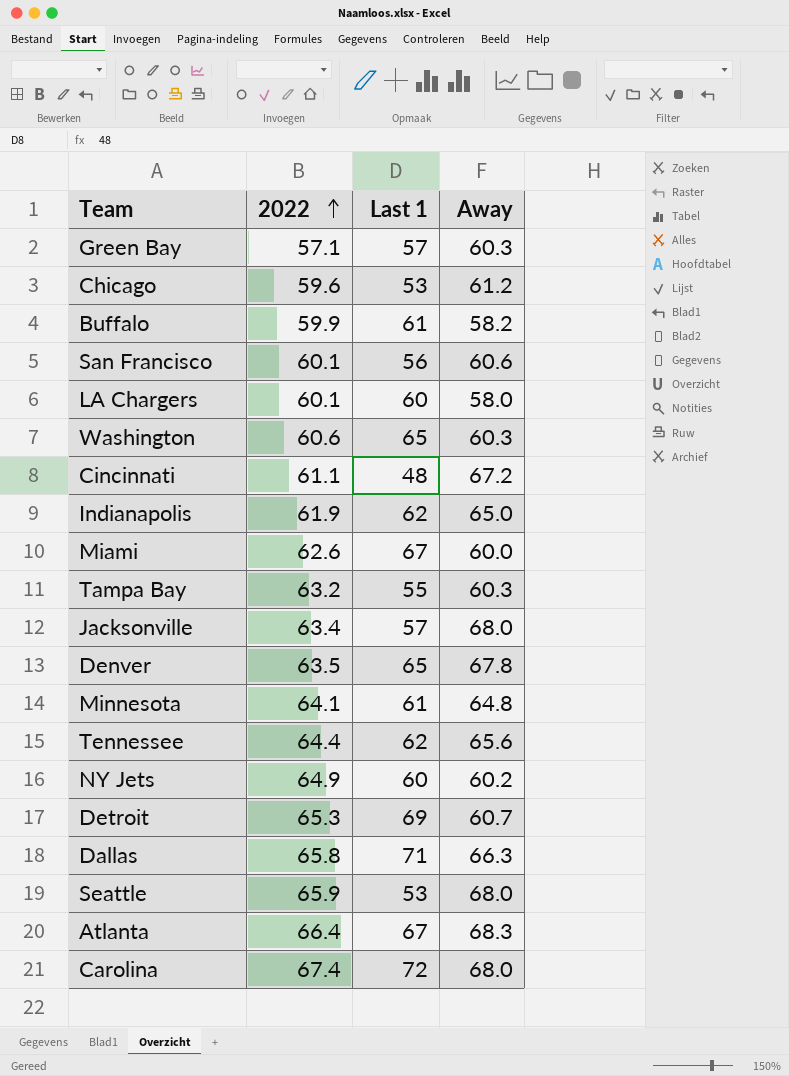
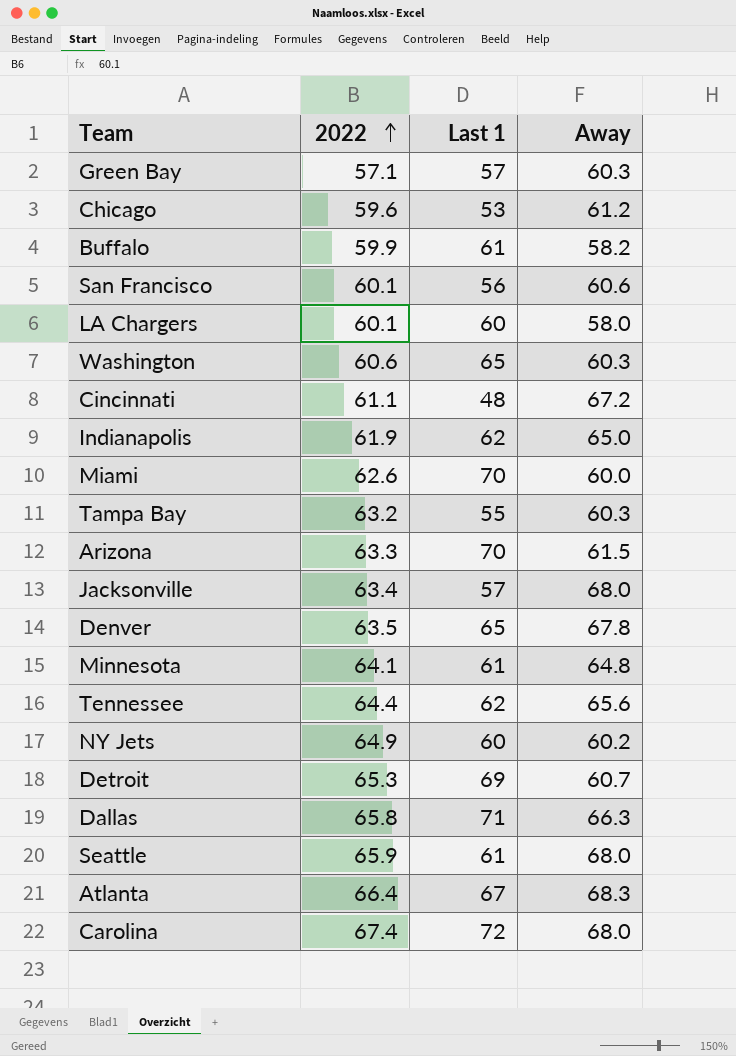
Miami | Last 1: 67 -> 70
row Arizona: none -> 63.3 | 70 | 61.5
Seattle | Last 1: 53 -> 61

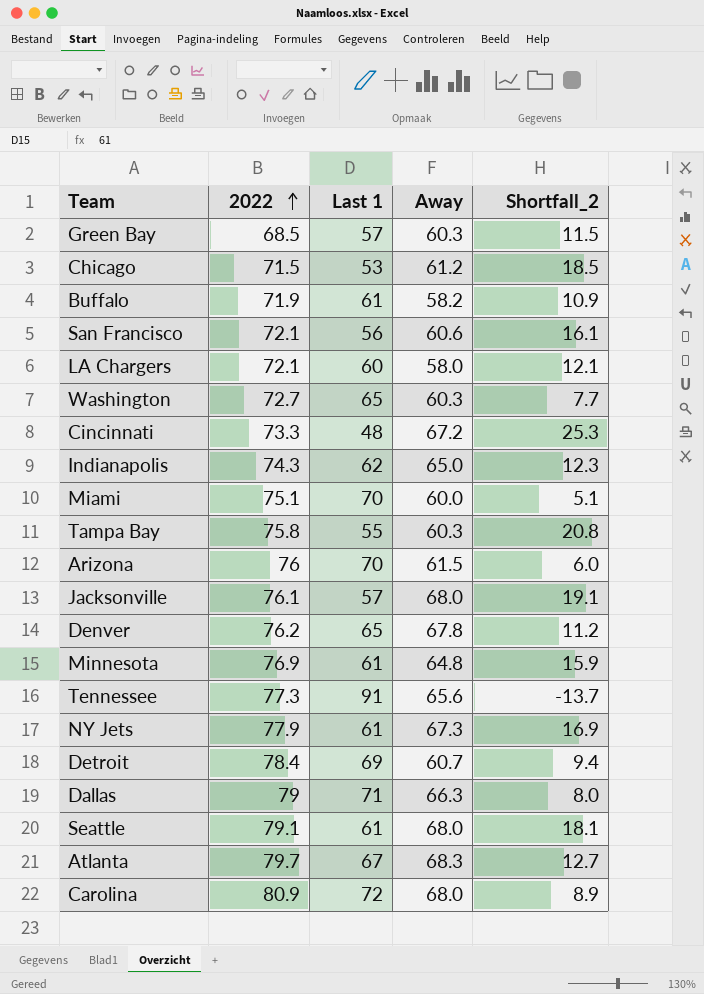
column Shortfall_2 | formula: none -> [2022] - [Last 1]
Green Bay | 2022: 57.1 -> 68.5
Chicago | 2022: 59.6 -> 71.5
Buffalo | 2022: 59.9 -> 71.9
San Francisco | 2022: 60.1 -> 72.1
LA Chargers | 2022: 60.1 -> 72.1
Washington | 2022: 60.6 -> 72.7
Cincinnati | 2022: 61.1 -> 73.3
Indianapolis | 2022: 61.9 -> 74.3
Miami | 2022: 62.6 -> 75.1
Tampa Bay | 2022: 63.2 -> 75.8
Arizona | 2022: 63.3 -> 76
Jacksonville | 2022: 63.4 -> 76.1
Denver | 2022: 63.5 -> 76.2
Minnesota | 2022: 64.1 -> 76.9
Tennessee | 2022: 64.4 -> 77.3
Tennessee | Last 1: 62 -> 91
NY Jets | 2022: 64.9 -> 77.9
NY Jets | Last 1: 60 -> 61
NY Jets | Away: 60.2 -> 67.3
Detroit | 2022: 65.3 -> 78.4
Dallas | 2022: 65.8 -> 79
Seattle | 2022: 65.9 -> 79.1
Atlanta | 2022: 66.4 -> 79.7
Carolina | 2022: 67.4 -> 80.9

